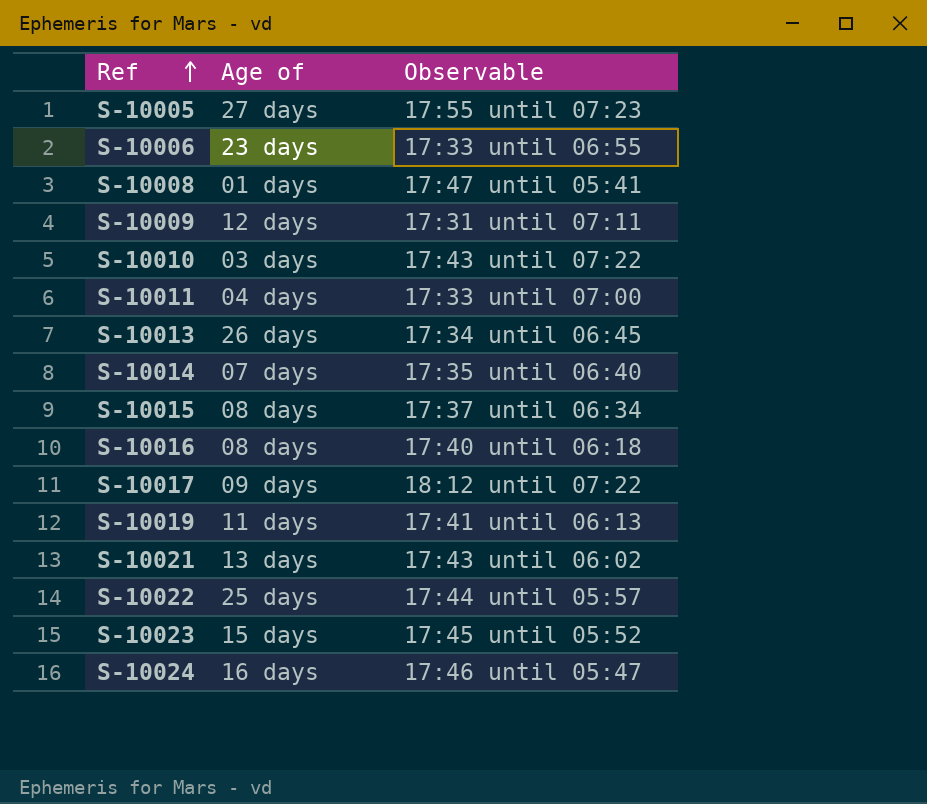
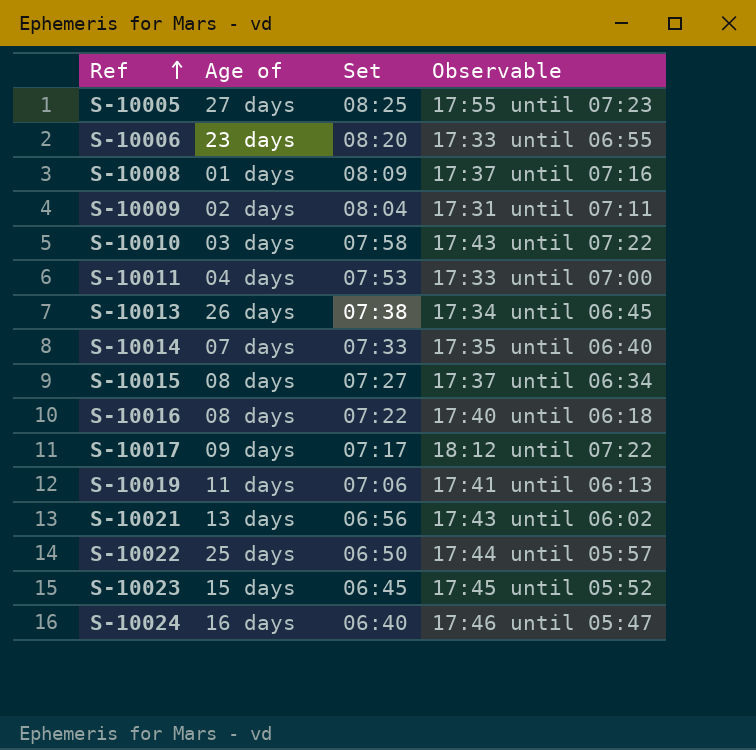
column Set | position: none -> 3
S-10008 | Observable: 17:47 until 05:41 -> 17:37 until 07:16
S-10009 | Age of: 12 days -> 02 days

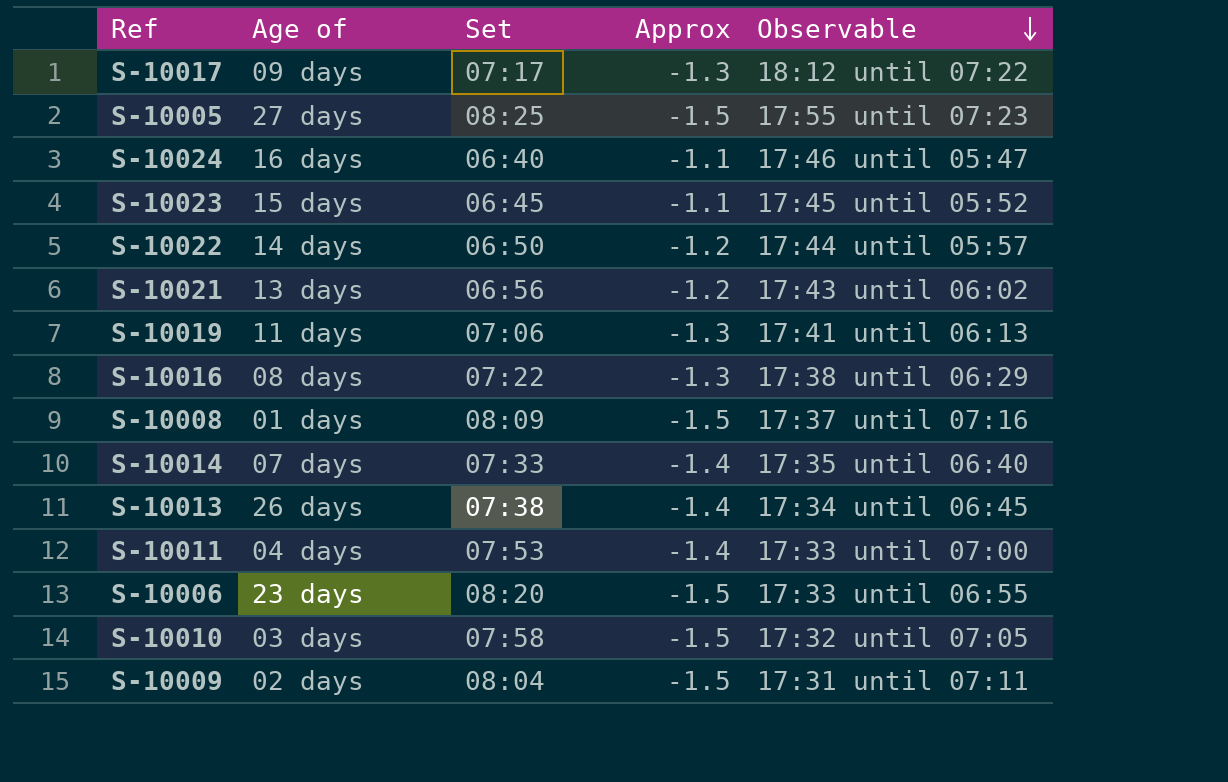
row order: Ref ascending -> Observable descending
column Approx | position: none -> 4
row S-10015: 08 days | 07:27 | 17:37 until 06:34 -> none
S-10022 | Age of: 25 days -> 14 days
S-10016 | Observable: 17:40 until 06:18 -> 17:38 until 06:29
S-10010 | Observable: 17:43 until 07:22 -> 17:32 until 07:05

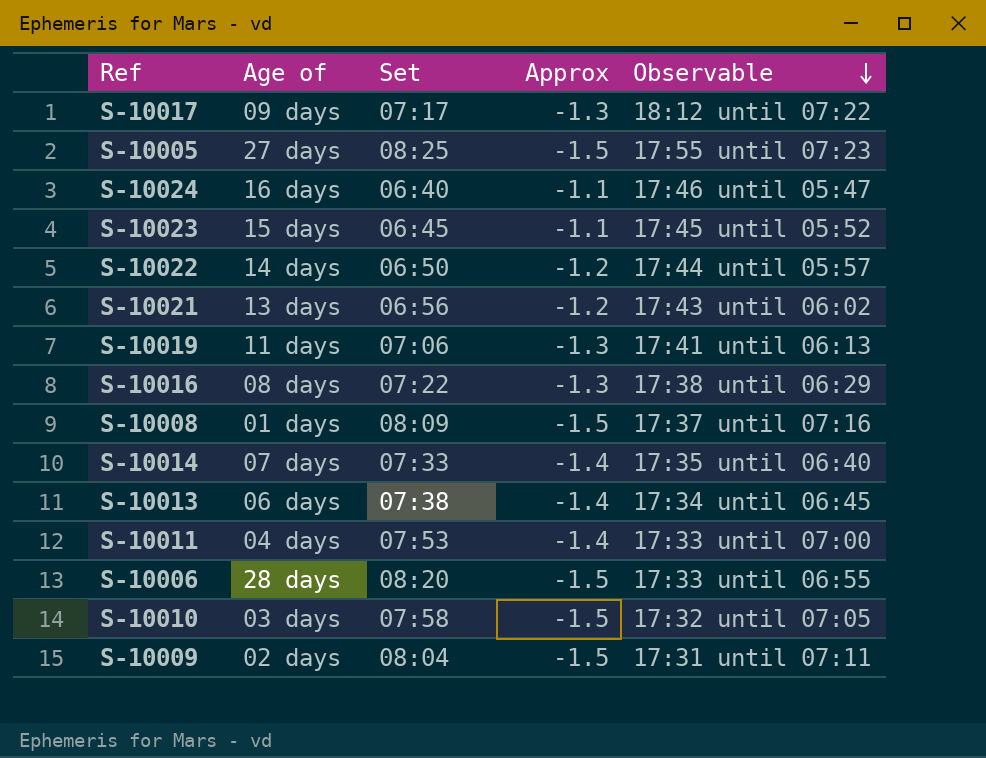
S-10013 | Age of: 26 days -> 06 days
S-10006 | Age of: 23 days -> 28 days

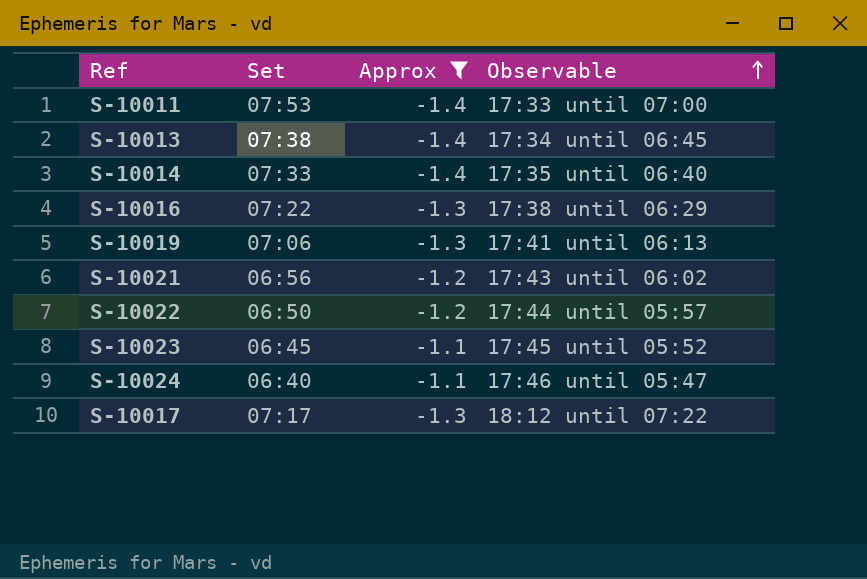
filter: none -> Approx != -1.5
row order: Observable descending -> Observable ascending
column Age of | position: 2 -> none

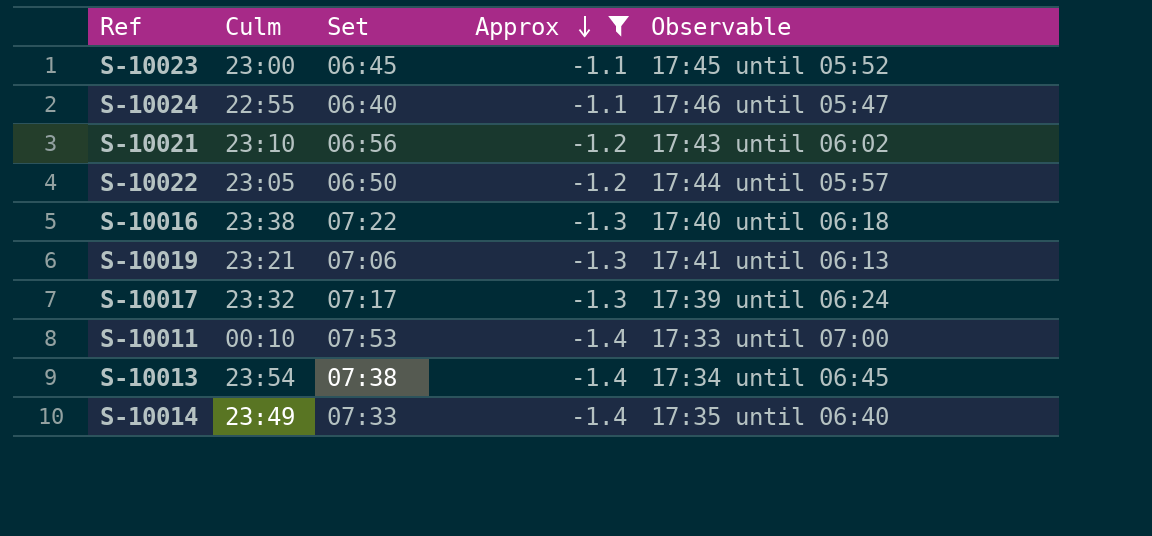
row order: Observable ascending -> Approx descending
column Culm | position: none -> 2
S-10016 | Observable: 17:38 until 06:29 -> 17:40 until 06:18
S-10017 | Observable: 18:12 until 07:22 -> 17:39 until 06:24

